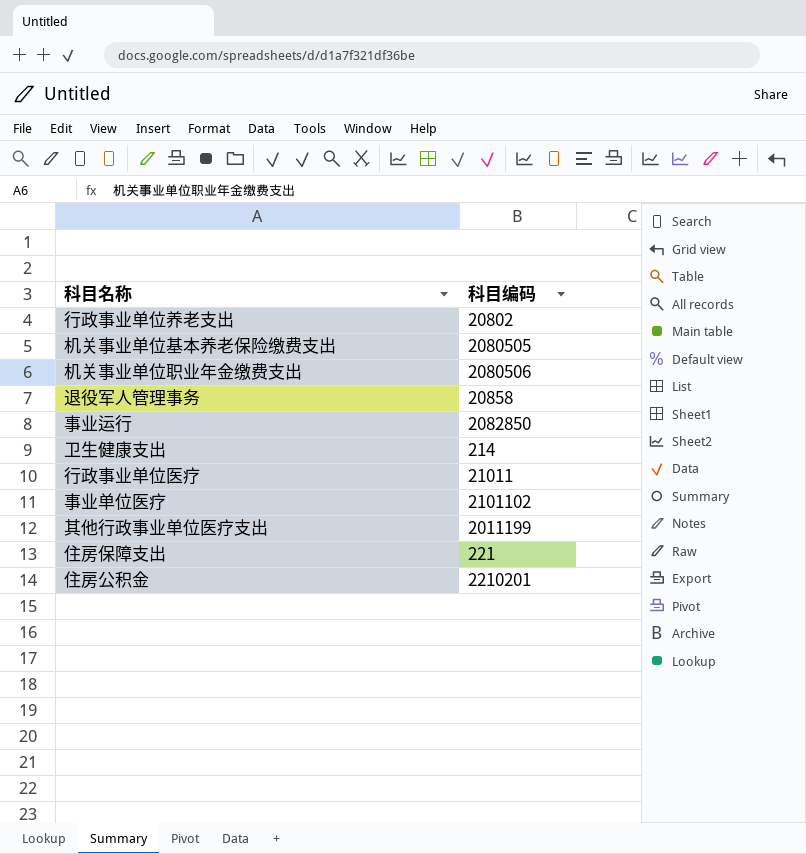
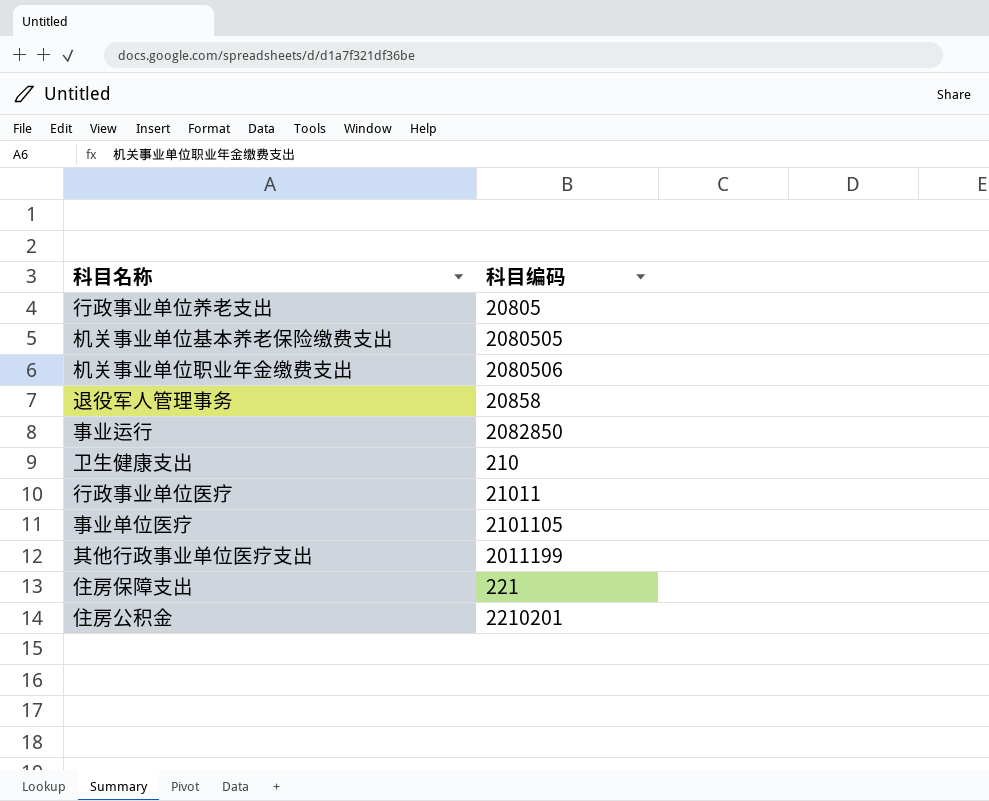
行政事业单位养老支出 | 科目编码: 20802 -> 20805
卫生健康支出 | 科目编码: 214 -> 210
事业单位医疗 | 科目编码: 2101102 -> 2101105

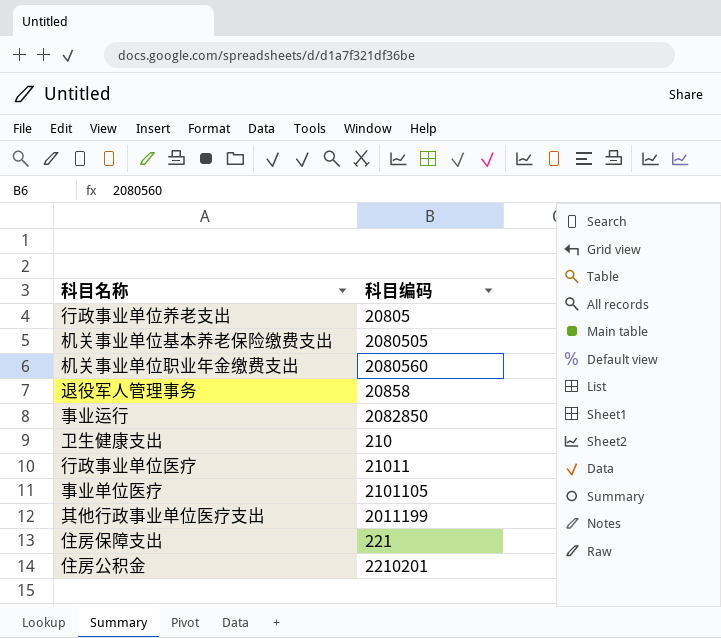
机关事业单位职业年金缴费支出 | 科目编码: 2080506 -> 2080560

